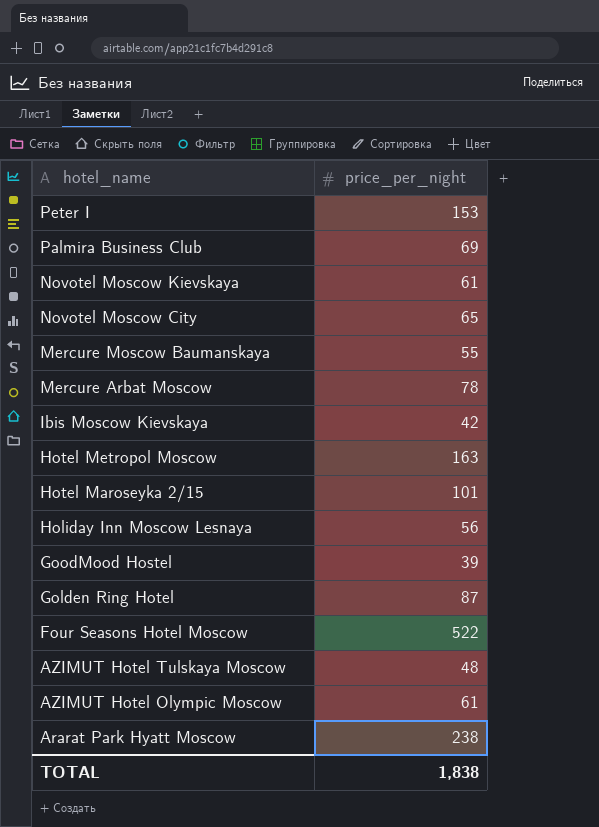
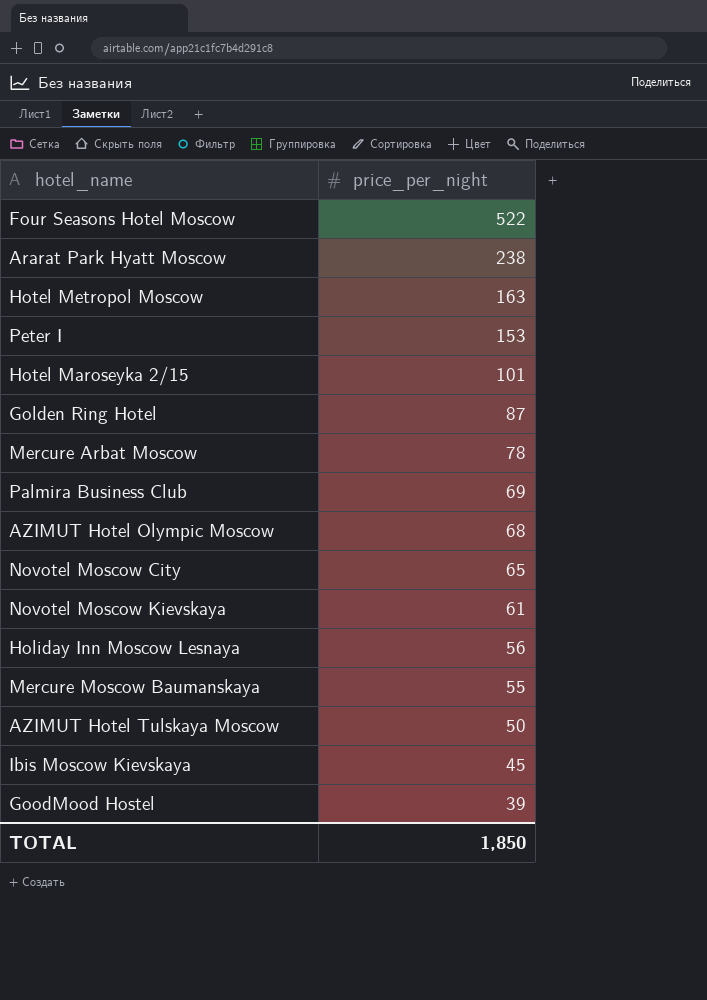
row order: hotel_name descending -> price_per_night descending
AZIMUT Hotel Olympic Moscow | price_per_night: 61 -> 68
AZIMUT Hotel Tulskaya Moscow | price_per_night: 48 -> 50
Ibis Moscow Kievskaya | price_per_night: 42 -> 45
TOTAL | price_per_night: 1,838 -> 1,850

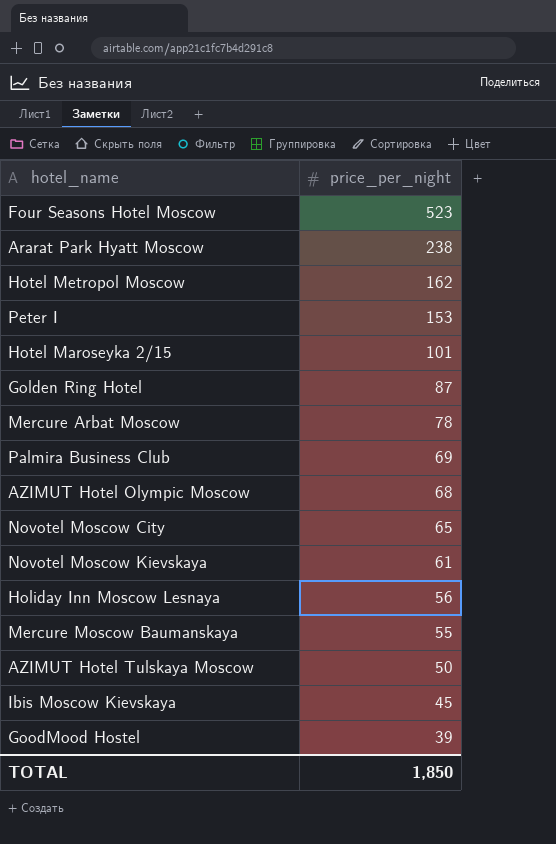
Four Seasons Hotel Moscow | price_per_night: 522 -> 523
Hotel Metropol Moscow | price_per_night: 163 -> 162

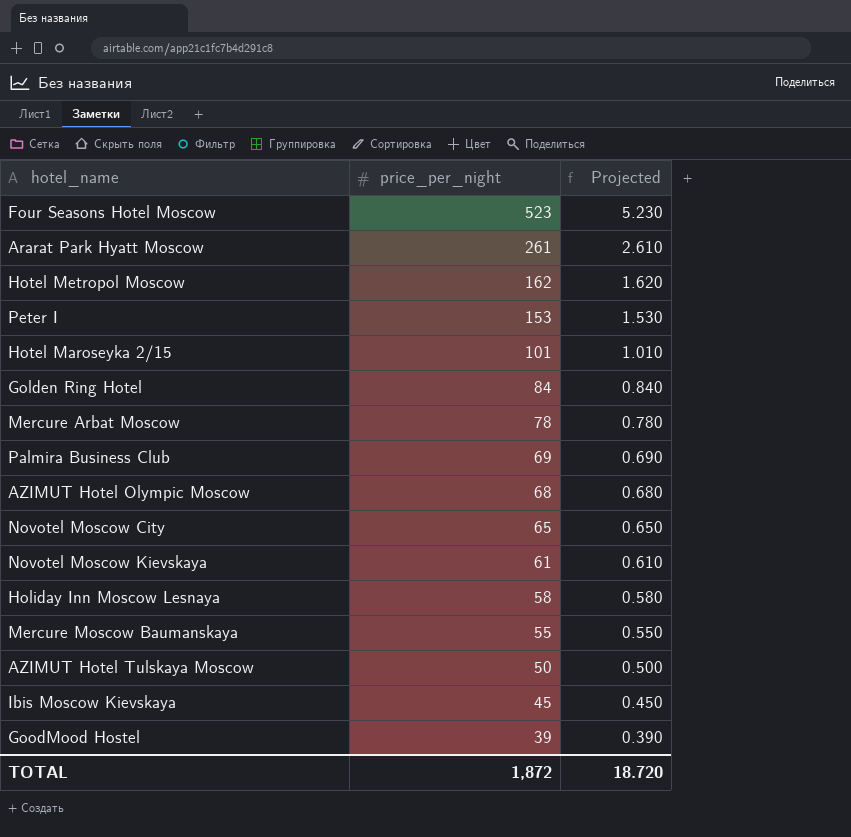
column Projected | formula: none -> [price_per_night] * 0.01
Ararat Park Hyatt Moscow | price_per_night: 238 -> 261
Golden Ring Hotel | price_per_night: 87 -> 84
Holiday Inn Moscow Lesnaya | price_per_night: 56 -> 58
TOTAL | price_per_night: 1,850 -> 1,872

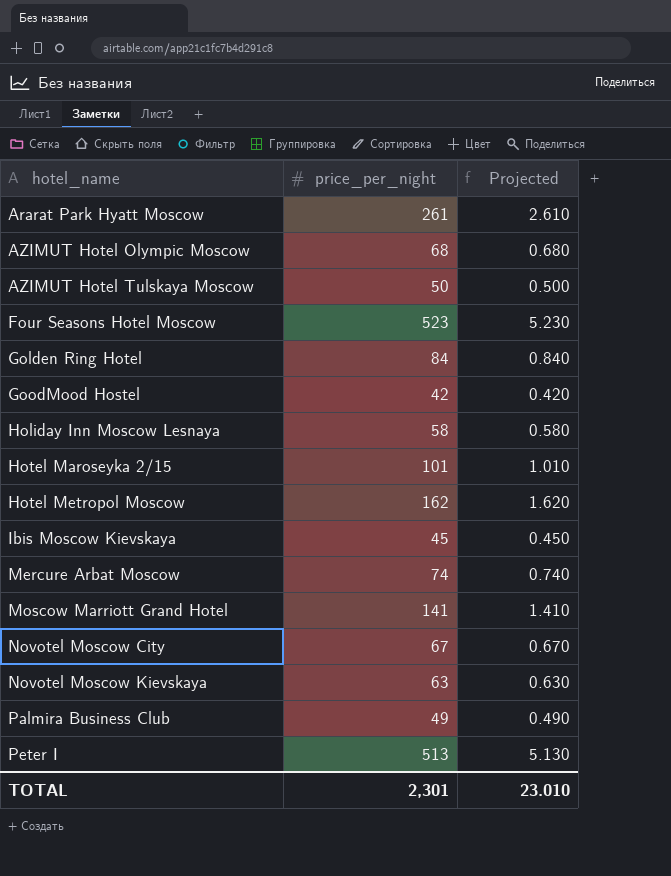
row order: price_per_night descending -> hotel_name ascending
row Mercure Moscow Baumanskaya: 55 | 0.550 -> none
GoodMood Hostel | price_per_night: 39 -> 42
GoodMood Hostel | Projected: 0.390 -> 0.420
Mercure Arbat Moscow | price_per_night: 78 -> 74
Mercure Arbat Moscow | Projected: 0.780 -> 0.740
row Moscow Marriott Grand Hotel: none -> 141 | 1.410
Novotel Moscow City | price_per_night: 65 -> 67
Novotel Moscow City | Projected: 0.650 -> 0.670
Novotel Moscow Kievskaya | price_per_night: 61 -> 63
Novotel Moscow Kievskaya | Projected: 0.610 -> 0.630
Palmira Business Club | price_per_night: 69 -> 49
Palmira Business Club | Projected: 0.690 -> 0.490
Peter I | price_per_night: 153 -> 513
Peter I | Projected: 1.530 -> 5.130
TOTAL | price_per_night: 1,872 -> 2,301
TOTAL | Projected: 18.720 -> 23.010

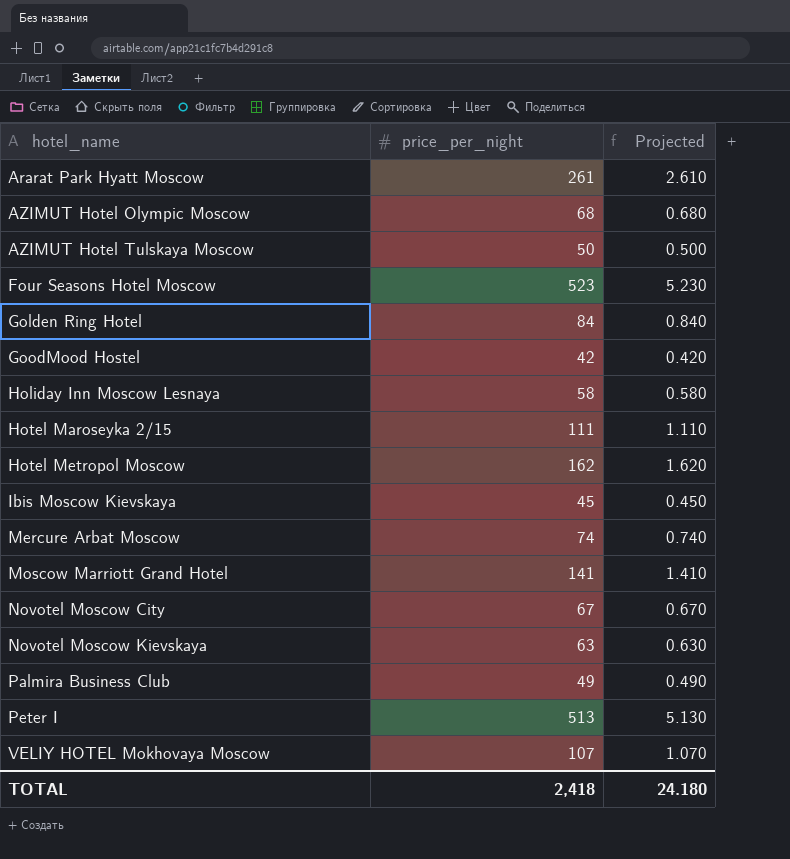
Hotel Maroseyka 2/15 | price_per_night: 101 -> 111
Hotel Maroseyka 2/15 | Projected: 1.010 -> 1.110
row VELIY HOTEL Mokhovaya Moscow: none -> 107 | 1.070
TOTAL | price_per_night: 2,301 -> 2,418
TOTAL | Projected: 23.010 -> 24.180

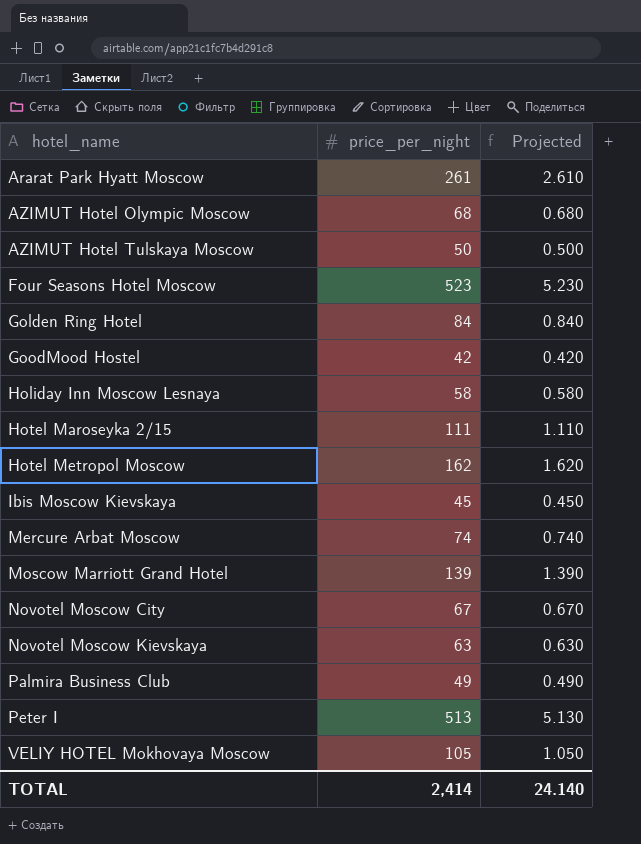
Moscow Marriott Grand Hotel | price_per_night: 141 -> 139
Moscow Marriott Grand Hotel | Projected: 1.410 -> 1.390
VELIY HOTEL Mokhovaya Moscow | price_per_night: 107 -> 105
VELIY HOTEL Mokhovaya Moscow | Projected: 1.070 -> 1.050
TOTAL | price_per_night: 2,418 -> 2,414
TOTAL | Projected: 24.180 -> 24.140

